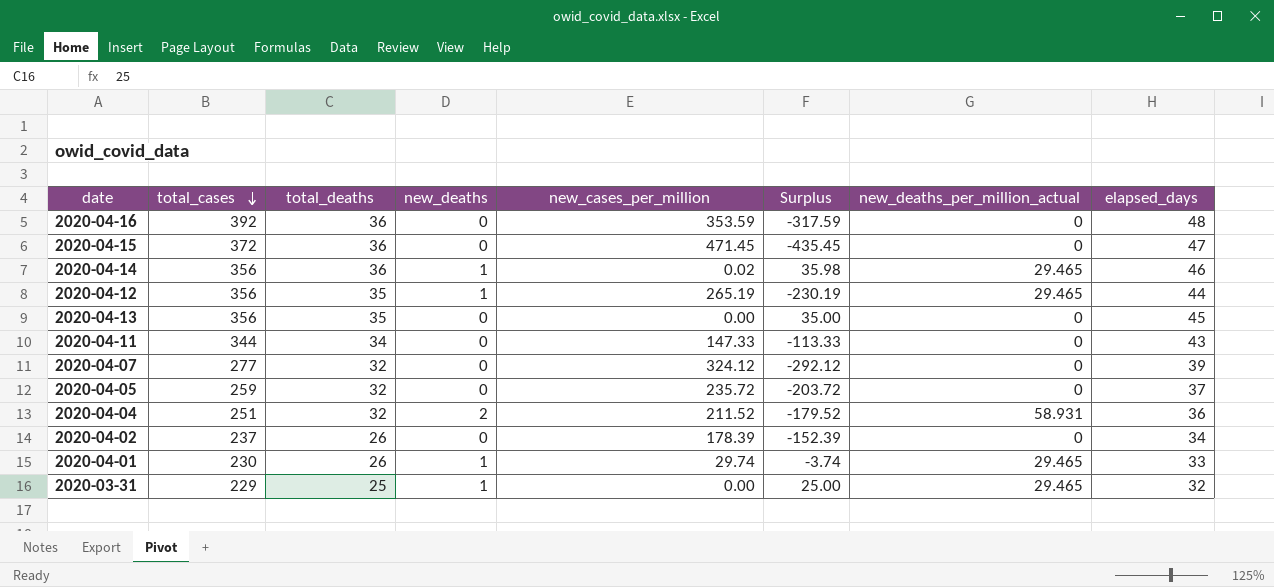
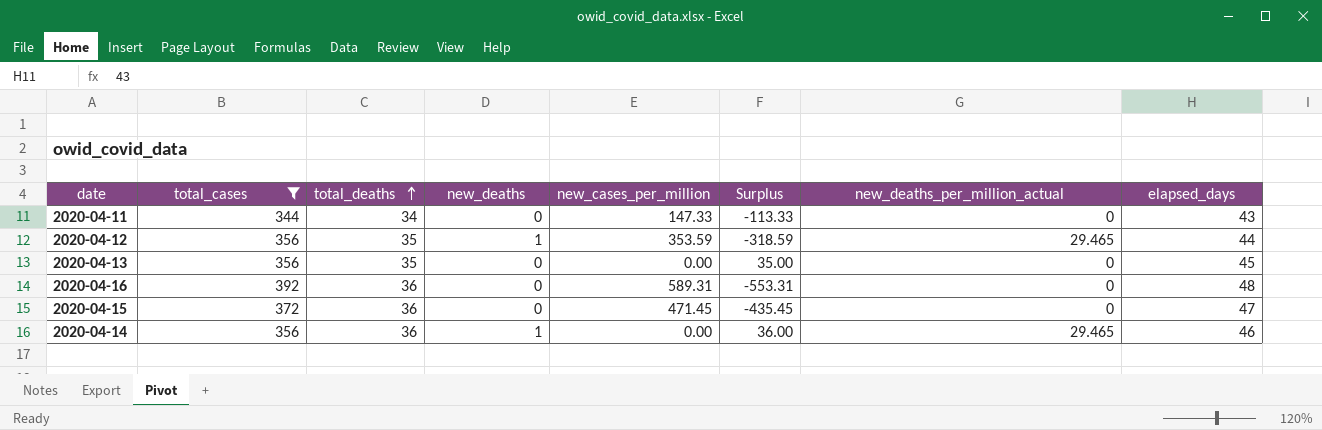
filter: none -> total_cases >= 344
row order: total_cases descending -> total_deaths ascending
2020-04-12 | new_cases_per_million: 265.19 -> 353.59
2020-04-12 | Surplus: -230.19 -> -318.59
2020-04-16 | new_cases_per_million: 353.59 -> 589.31
2020-04-16 | Surplus: -317.59 -> -553.31
2020-04-14 | new_cases_per_million: 0.02 -> 0.00
2020-04-14 | Surplus: 35.98 -> 36.00

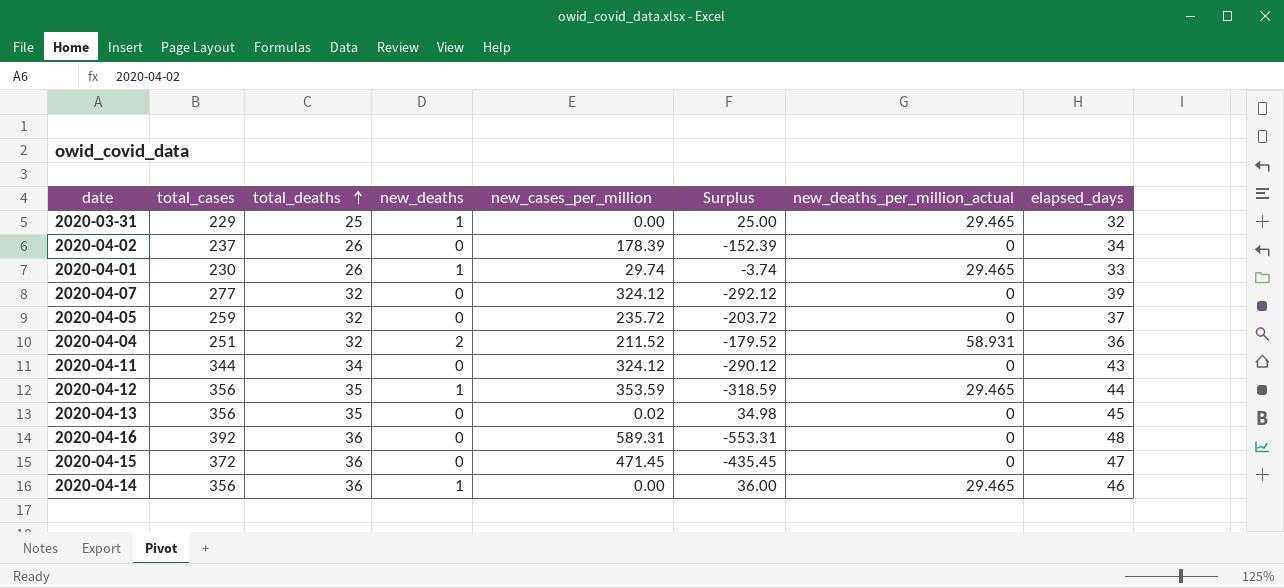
filter: total_cases >= 344 -> none
2020-04-11 | new_cases_per_million: 147.33 -> 324.12
2020-04-11 | Surplus: -113.33 -> -290.12
2020-04-13 | new_cases_per_million: 0.00 -> 0.02
2020-04-13 | Surplus: 35.00 -> 34.98

